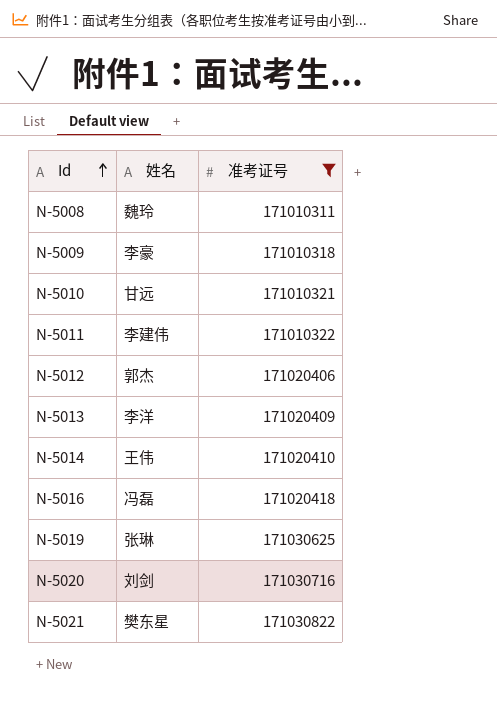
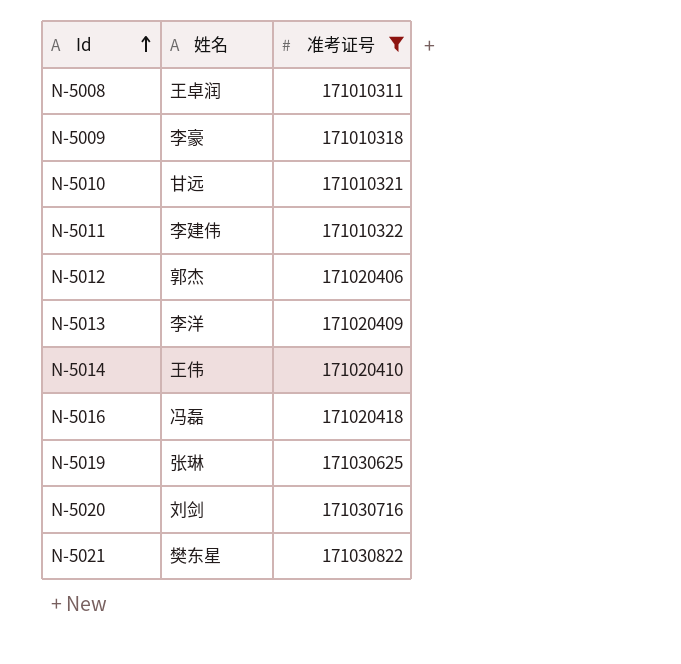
N-5008 | 姓名: 魏玲 -> 王卓润

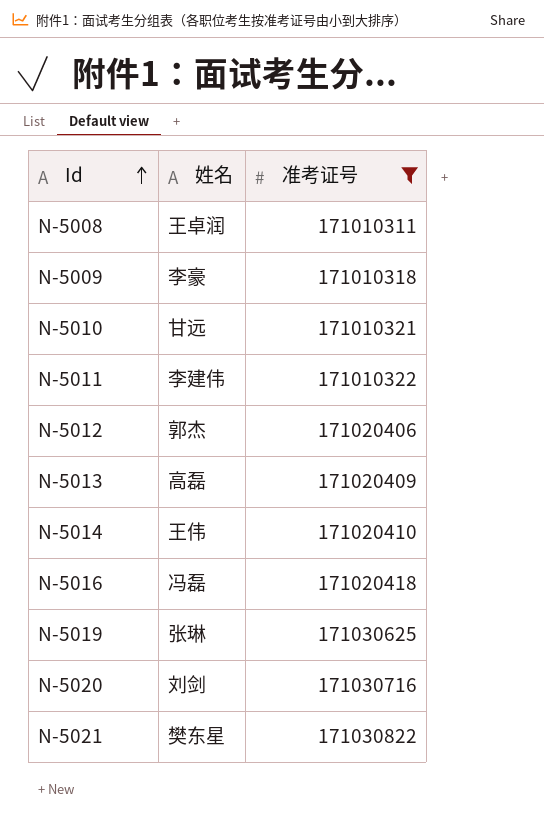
N-5013 | 姓名: 李洋 -> 高磊

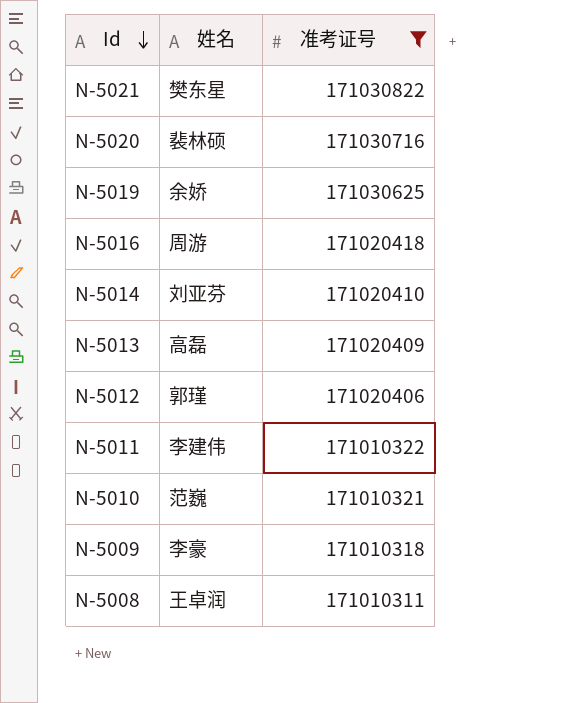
row order: Id ascending -> Id descending
N-5020 | 姓名: 刘剑 -> 裴林硕
N-5019 | 姓名: 张琳 -> 余娇
N-5016 | 姓名: 冯磊 -> 周游
N-5014 | 姓名: 王伟 -> 刘亚芬
N-5012 | 姓名: 郭杰 -> 郭瑾
N-5010 | 姓名: 甘远 -> 范巍

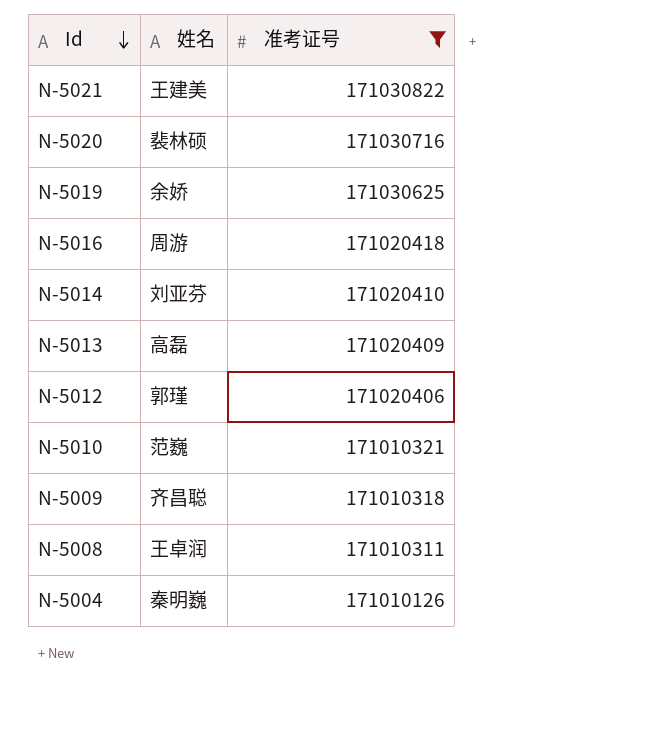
row N-5011: 李建伟 | 171010322 -> none
N-5021 | 姓名: 樊东星 -> 王建美
N-5009 | 姓名: 李豪 -> 齐昌聪
row N-5004: none -> 秦明巍 | 171010126

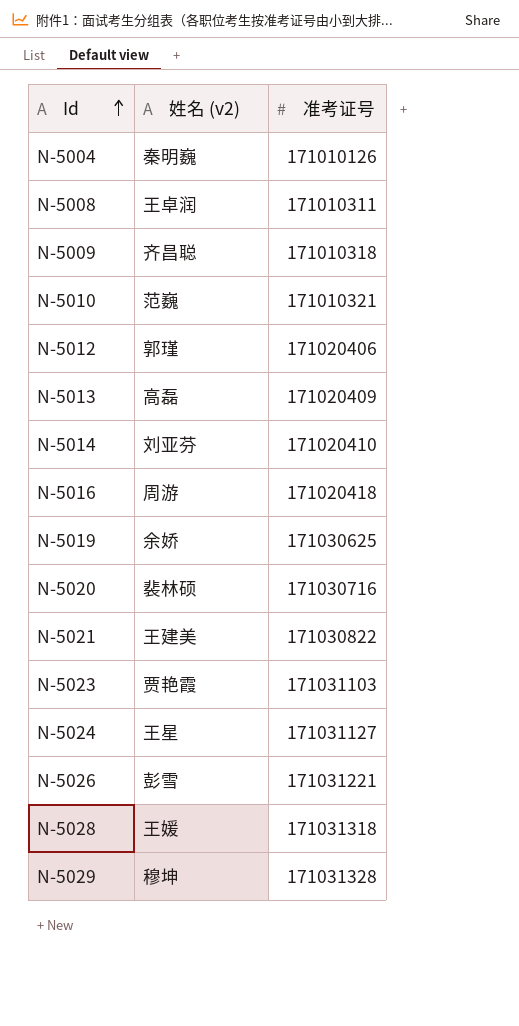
filter: 准考证号 <= 171030822 -> none
row order: Id descending -> Id ascending
column name: 姓名 -> 姓名 (v2)

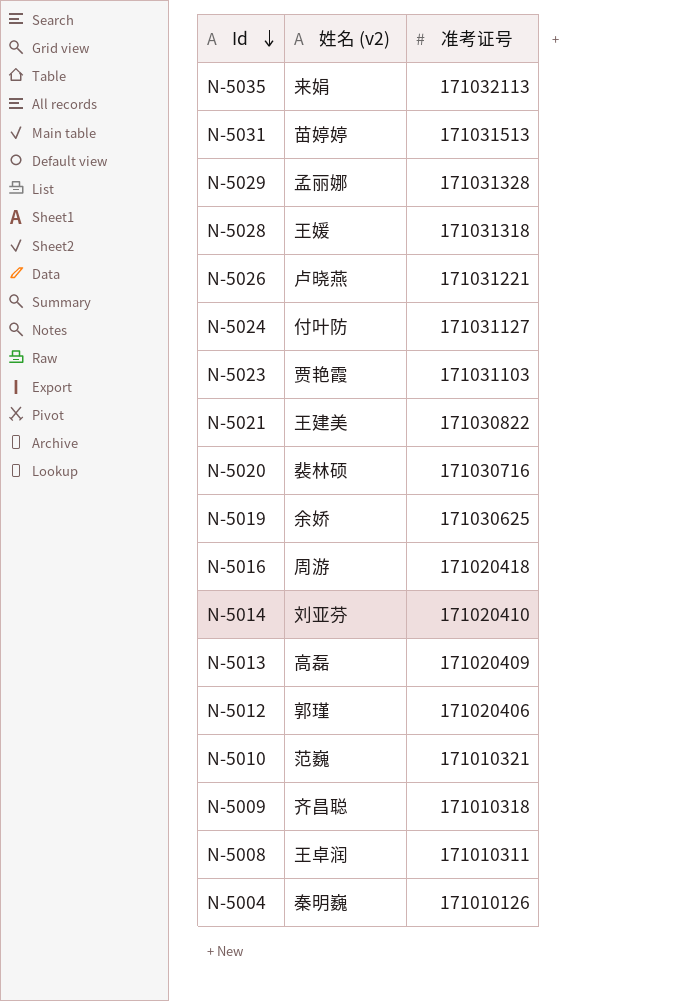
row order: Id ascending -> Id descending
row N-5035: none -> 来娟 | 171032113
row N-5031: none -> 苗婷婷 | 171031513
N-5029 | 姓名 (v2): 穆坤 -> 孟丽娜
N-5026 | 姓名 (v2): 彭雪 -> 卢晓燕
N-5024 | 姓名 (v2): 王星 -> 付叶防

